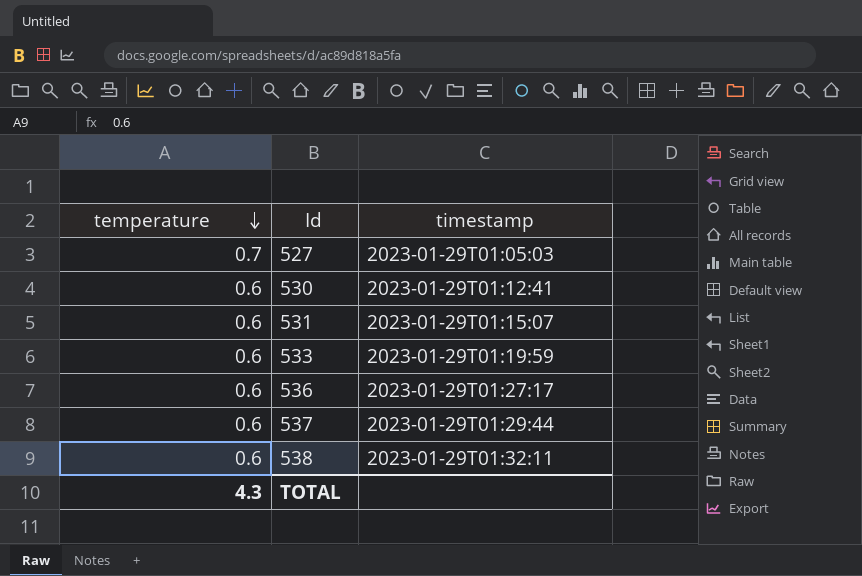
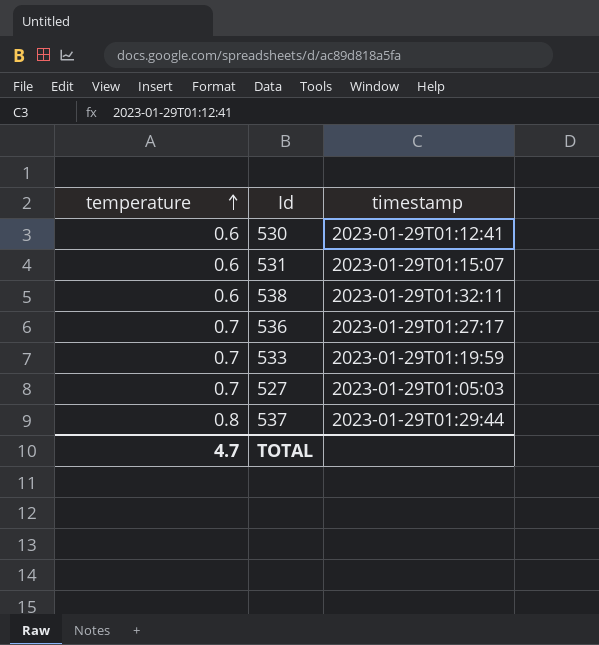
row order: temperature descending -> temperature ascending
536 | temperature: 0.6 -> 0.7
533 | temperature: 0.6 -> 0.7
537 | temperature: 0.6 -> 0.8
TOTAL | temperature: 4.3 -> 4.7

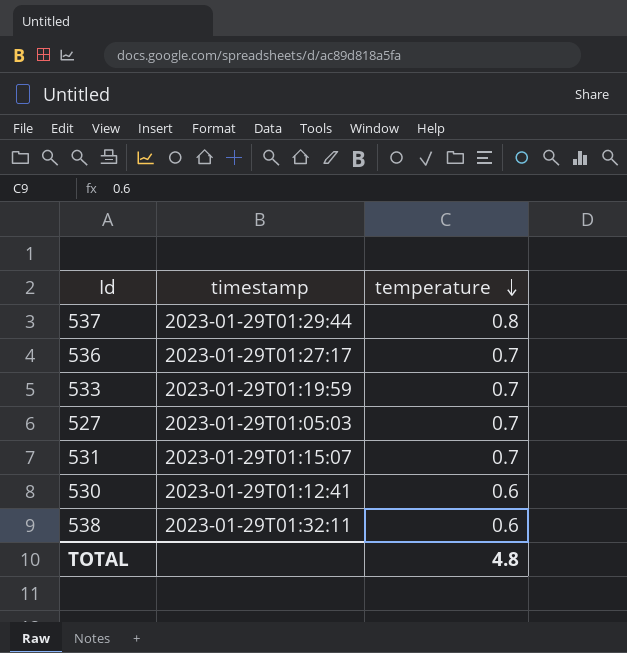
row order: temperature ascending -> temperature descending
column temperature | position: 1 -> 3
531 | temperature: 0.6 -> 0.7
TOTAL | temperature: 4.7 -> 4.8

